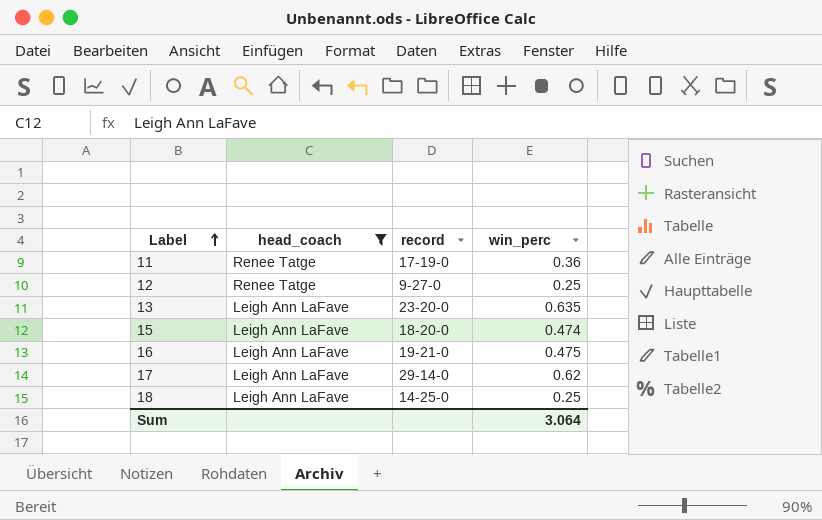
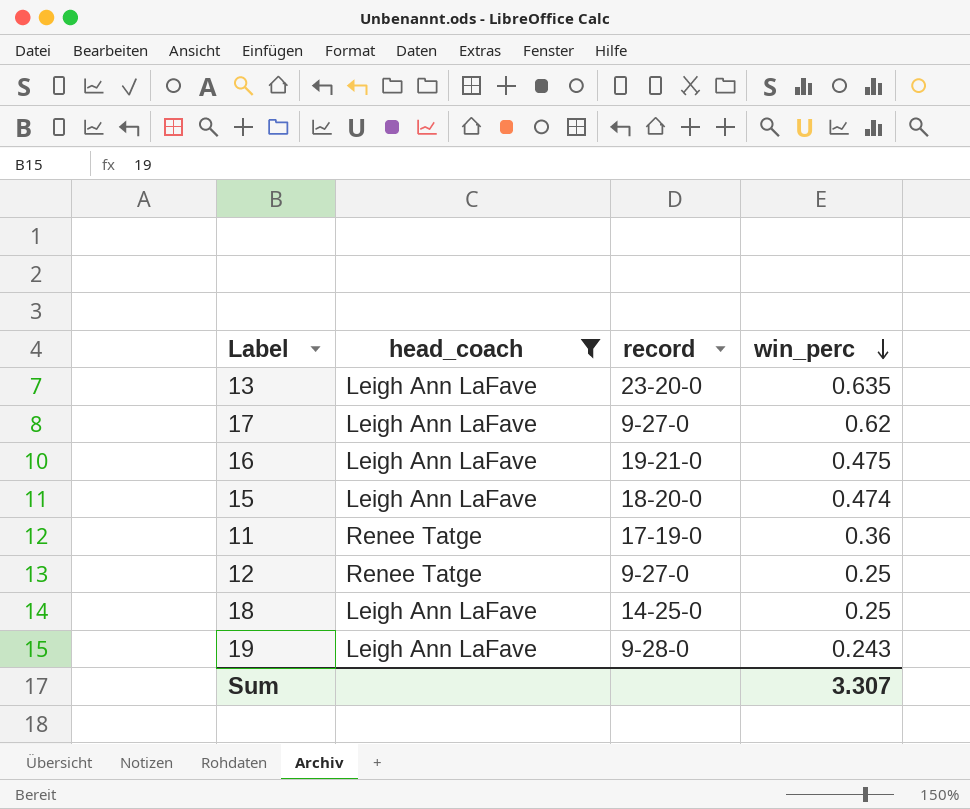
row order: Label ascending -> win_perc descending
17 | record: 29-14-0 -> 9-27-0
row 19: none -> Leigh Ann LaFave | 9-28-0 | 0.243
Sum | win_perc: 3.064 -> 3.307

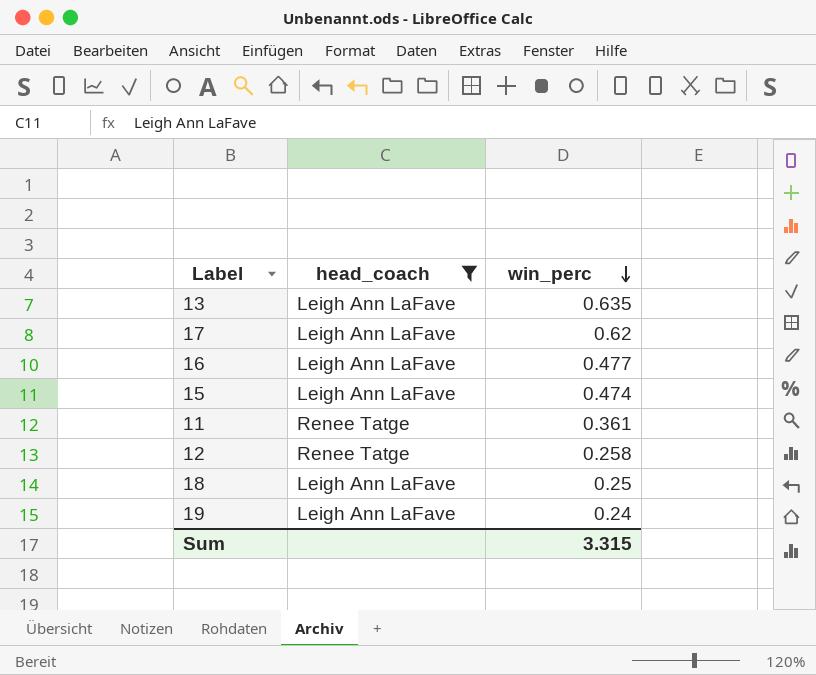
column record | position: 3 -> none
16 | win_perc: 0.475 -> 0.477
11 | win_perc: 0.36 -> 0.361
12 | win_perc: 0.25 -> 0.258
19 | win_perc: 0.243 -> 0.24
Sum | win_perc: 3.307 -> 3.315

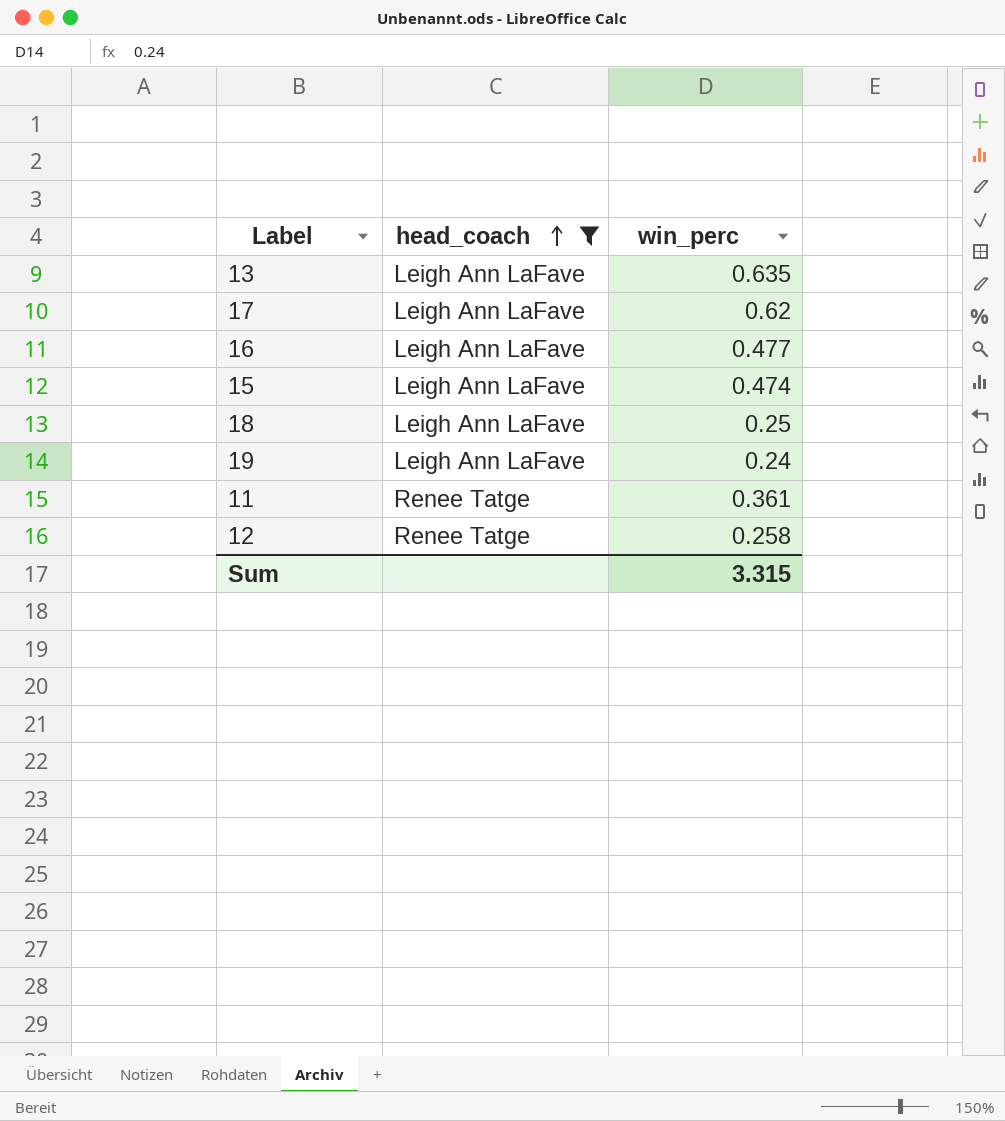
row order: win_perc descending -> head_coach ascending

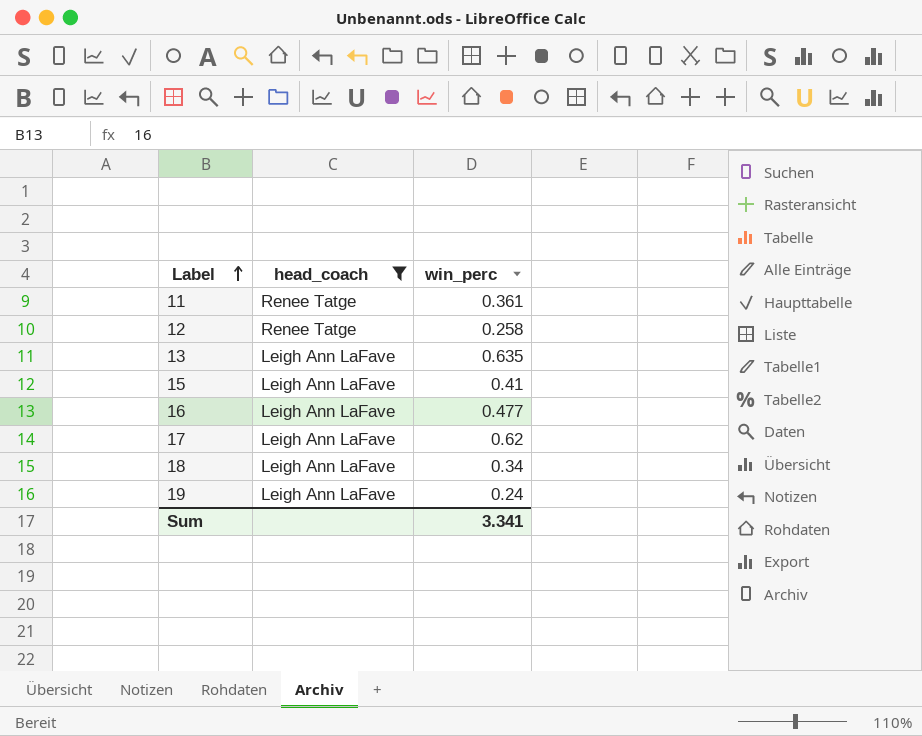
row order: head_coach ascending -> Label ascending
15 | win_perc: 0.474 -> 0.41
18 | win_perc: 0.25 -> 0.34
Sum | win_perc: 3.315 -> 3.341

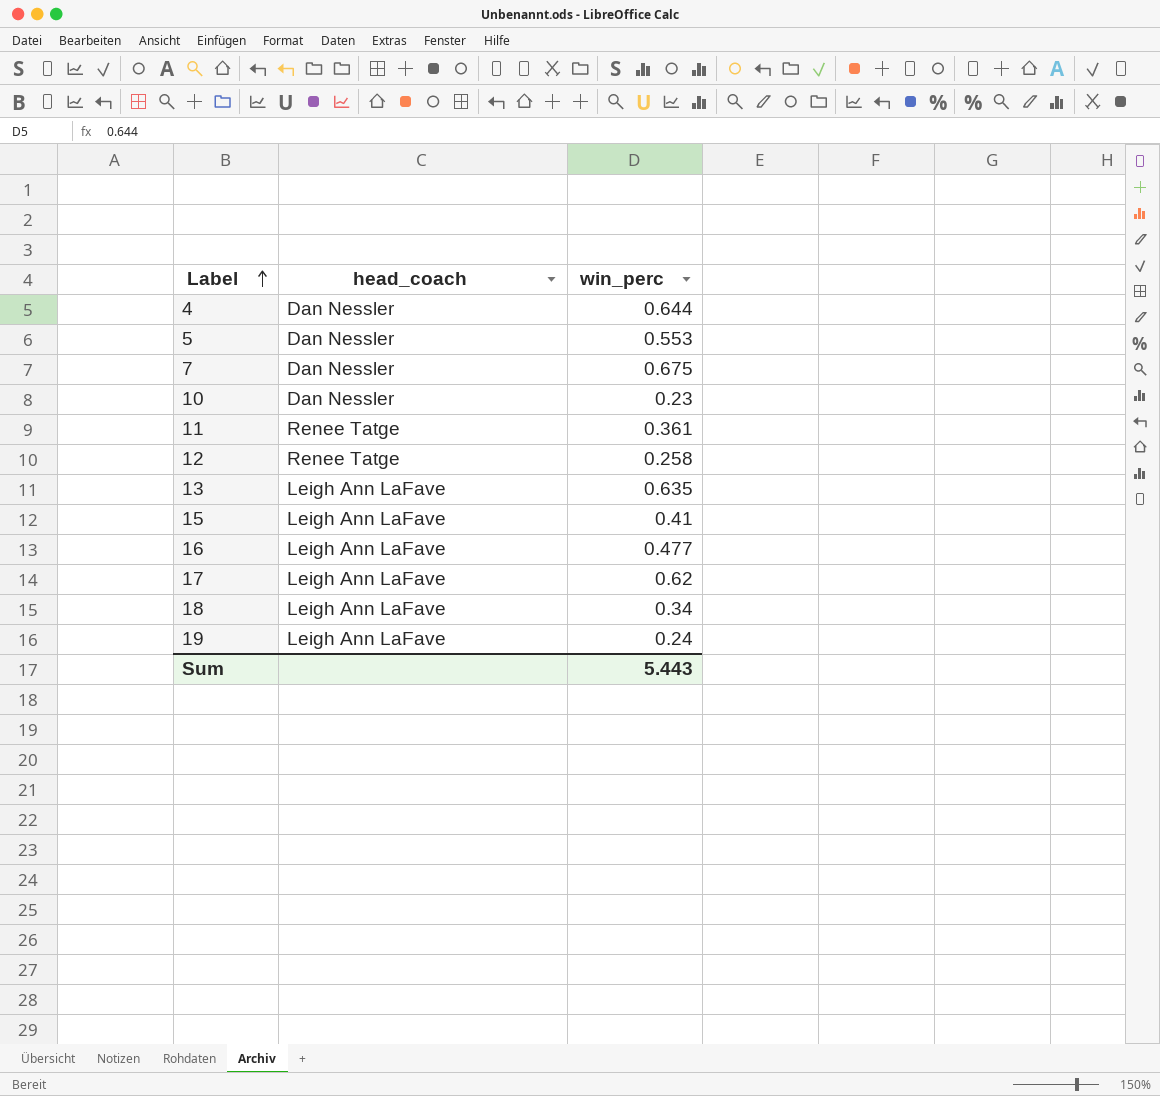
filter: head_coach != Dan Nessler -> none
Sum | win_perc: 3.341 -> 5.443

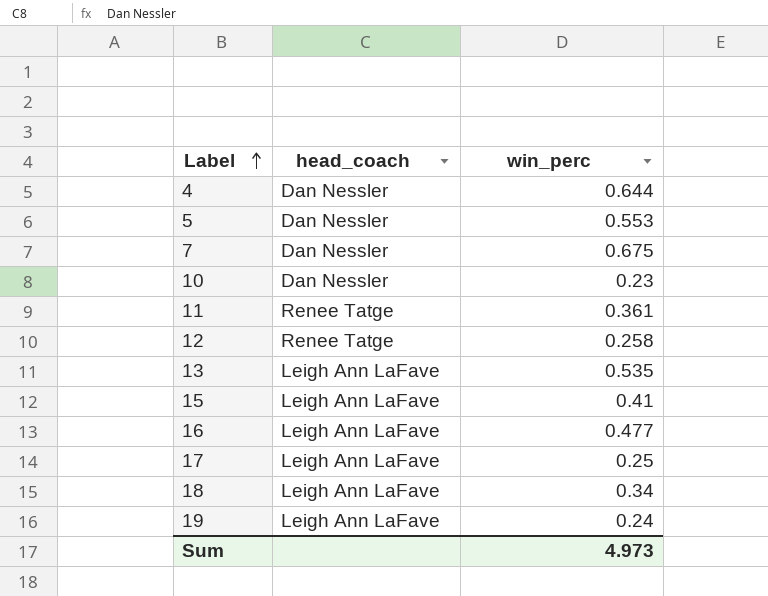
13 | win_perc: 0.635 -> 0.535
17 | win_perc: 0.62 -> 0.25
Sum | win_perc: 5.443 -> 4.973

